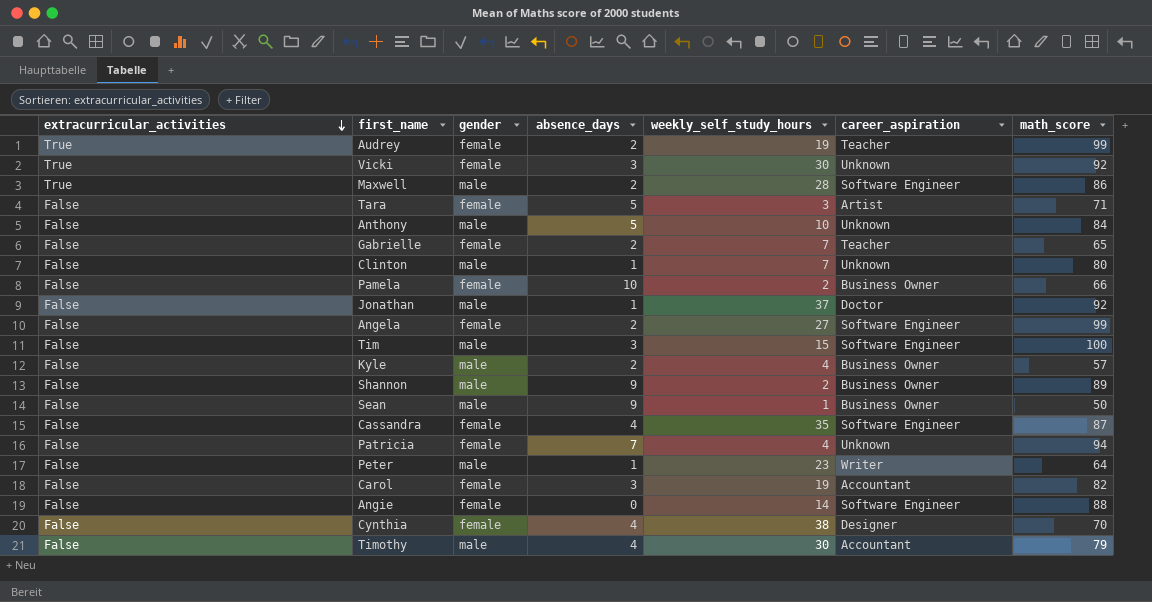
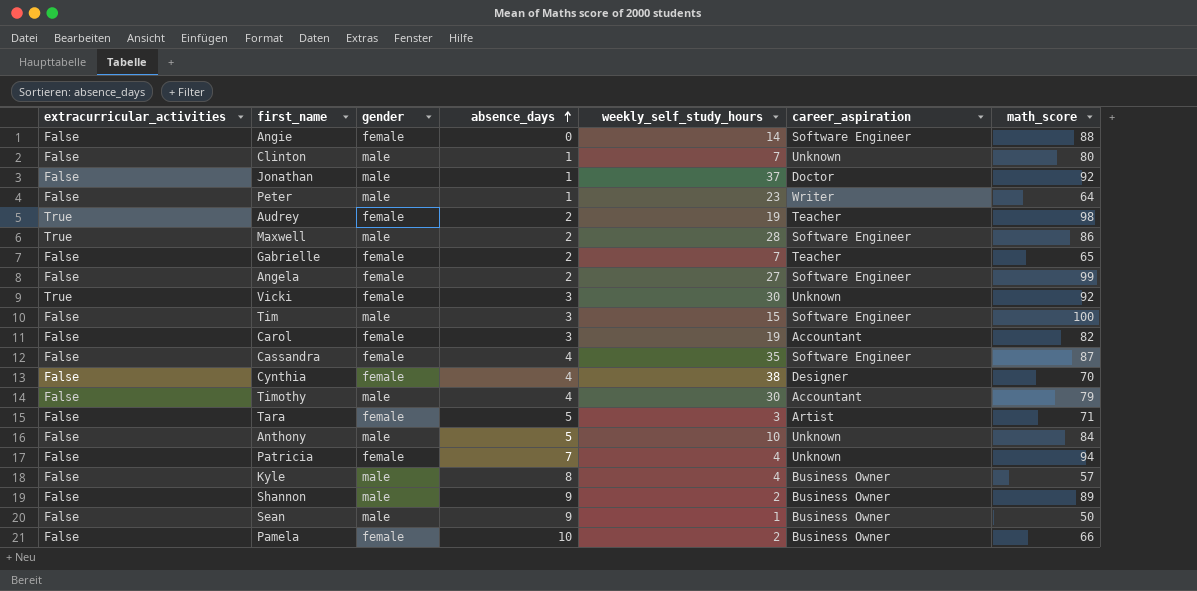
row order: extracurricular_activities descending -> absence_days ascending
Audrey | math_score: 99 -> 98
Kyle | absence_days: 2 -> 8

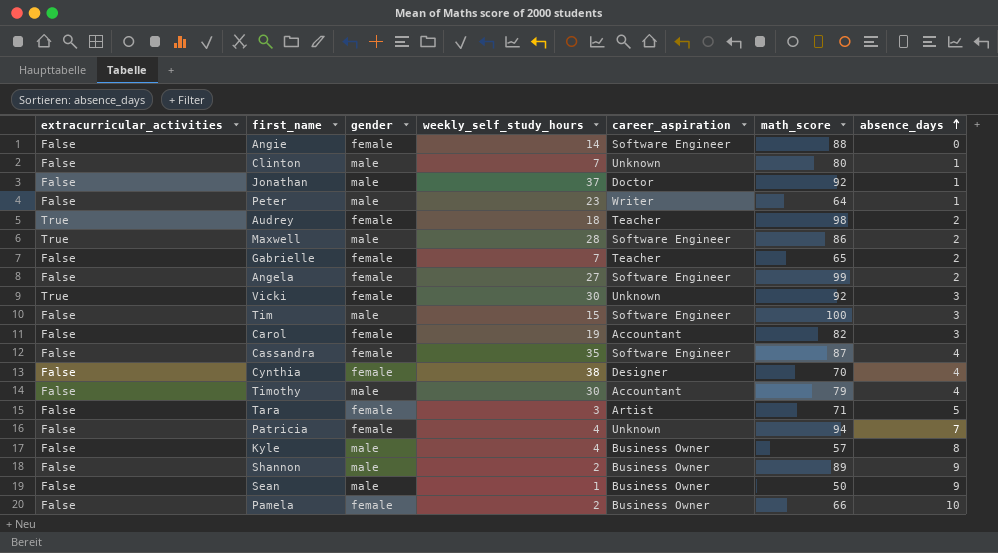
column absence_days | position: 4 -> 7
row Anthony: False | male | 5 | 10 | Unknown | 84 -> none
Audrey | weekly_self_study_hours: 19 -> 18

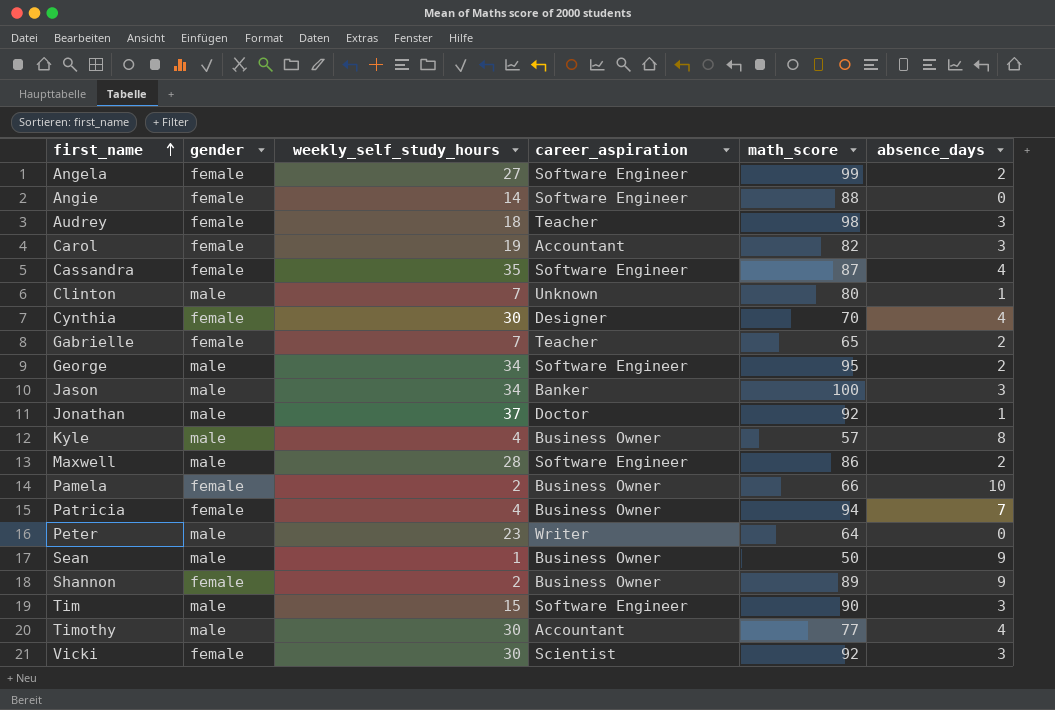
row order: absence_days ascending -> first_name ascending
column extracurricular_activities | position: 1 -> none
row Tara: False | female | 3 | Artist | 71 | 5 -> none
Audrey | absence_days: 2 -> 3
Cynthia | weekly_self_study_hours: 38 -> 30
row George: none -> male | 34 | Software Engineer | 95 | 2
row Jason: none -> male | 34 | Banker | 100 | 3
Patricia | career_aspiration: Unknown -> Business Owner
Peter | absence_days: 1 -> 0
Shannon | gender: male -> female
Tim | math_score: 100 -> 90
Timothy | math_score: 79 -> 77
Vicki | career_aspiration: Unknown -> Scientist

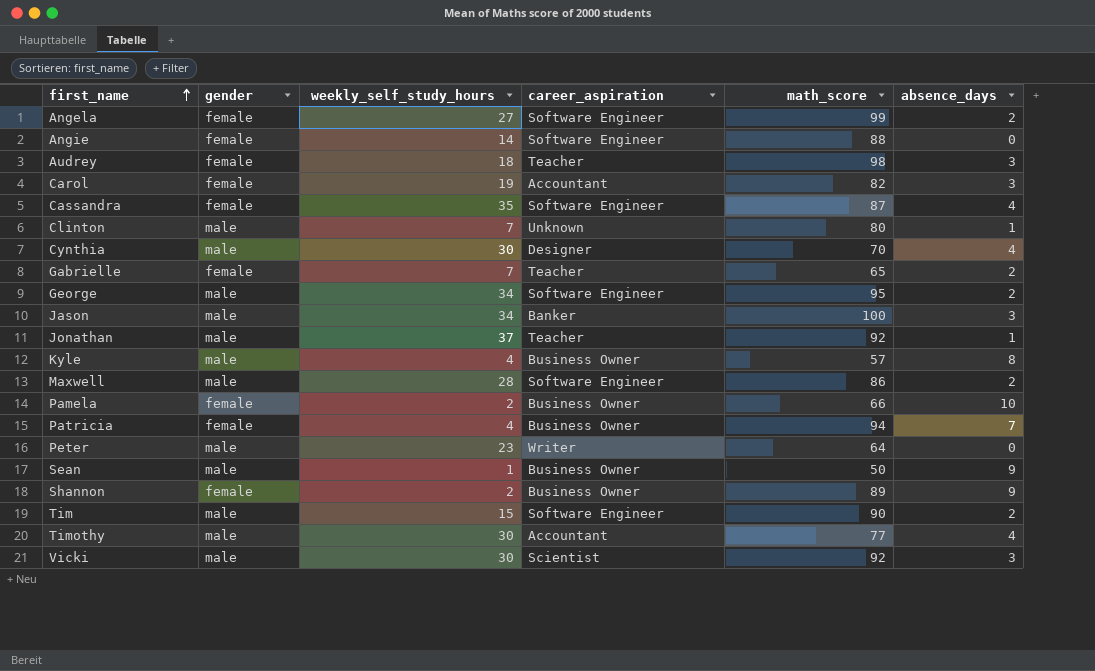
Cynthia | gender: female -> male
Jonathan | career_aspiration: Doctor -> Teacher
Tim | absence_days: 3 -> 2
Vicki | gender: female -> male

